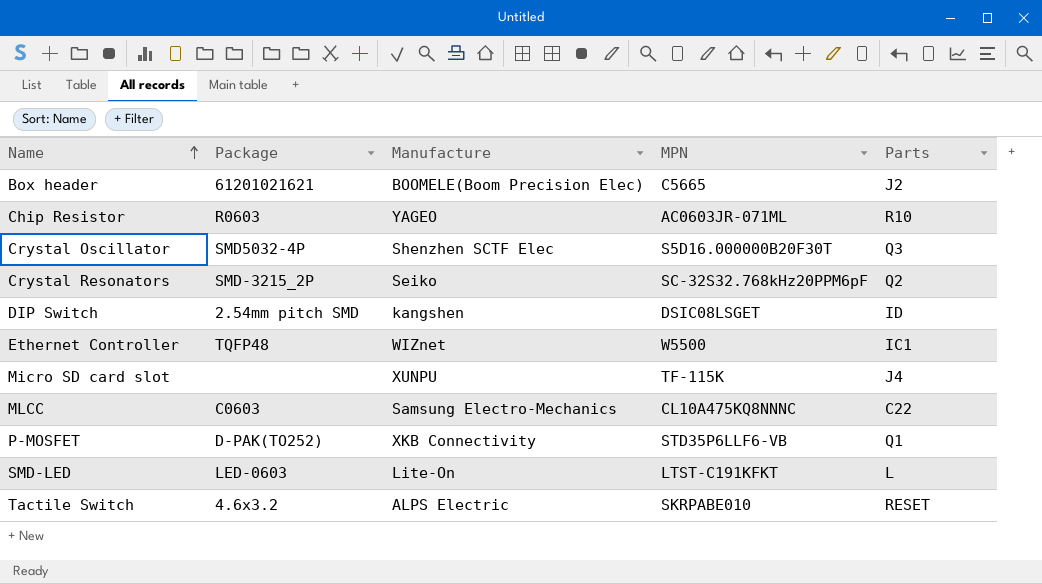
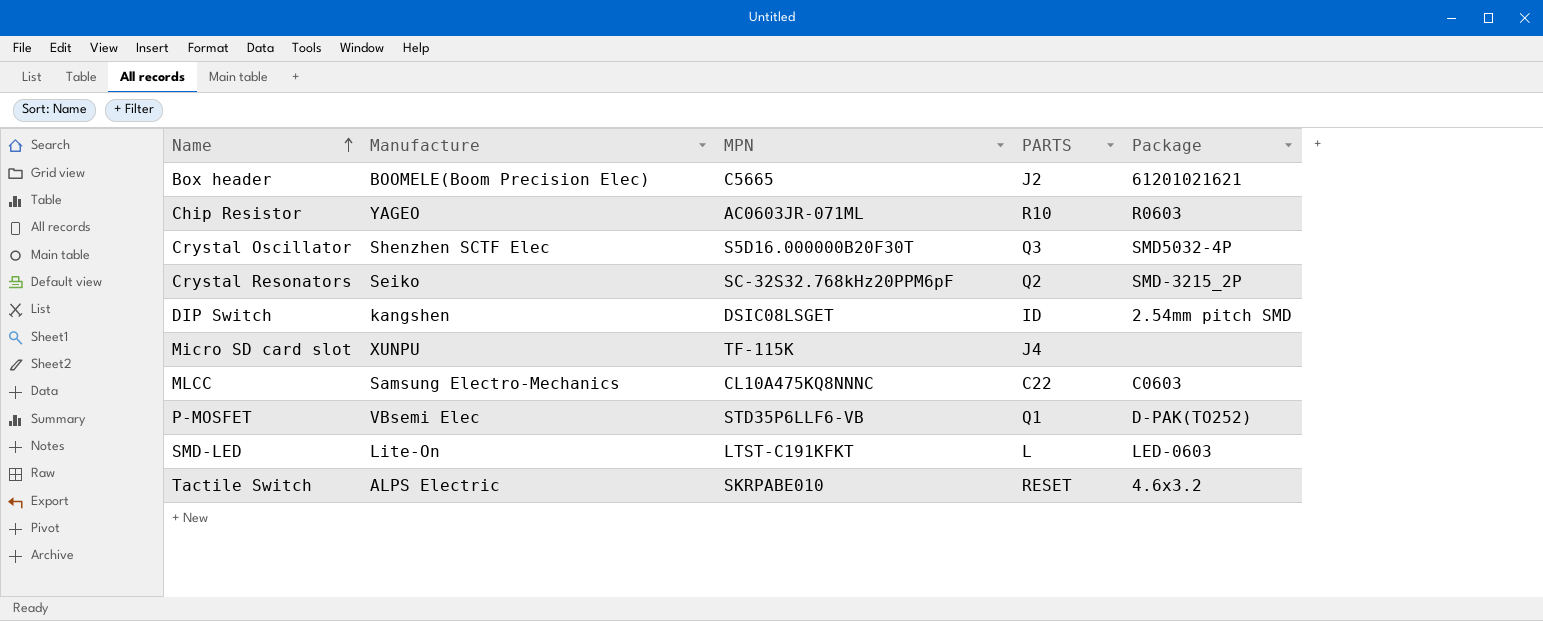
column name: Parts -> PARTS
column Package | position: 2 -> 5
row Ethernet Controller: TQFP48 | WIZnet | W5500 | IC1 -> none
P-MOSFET | Manufacture: XKB Connectivity -> VBsemi Elec

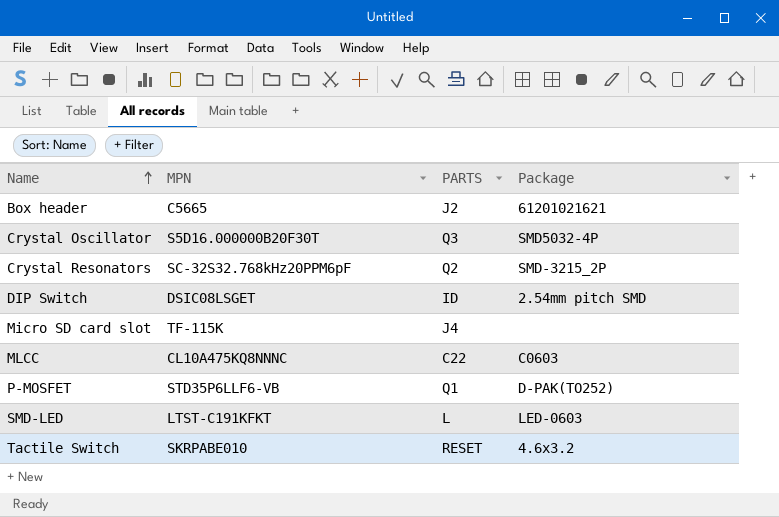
column Manufacture | position: 2 -> none
row Chip Resistor: YAGEO | AC0603JR-071ML | R10 | R0603 -> none

